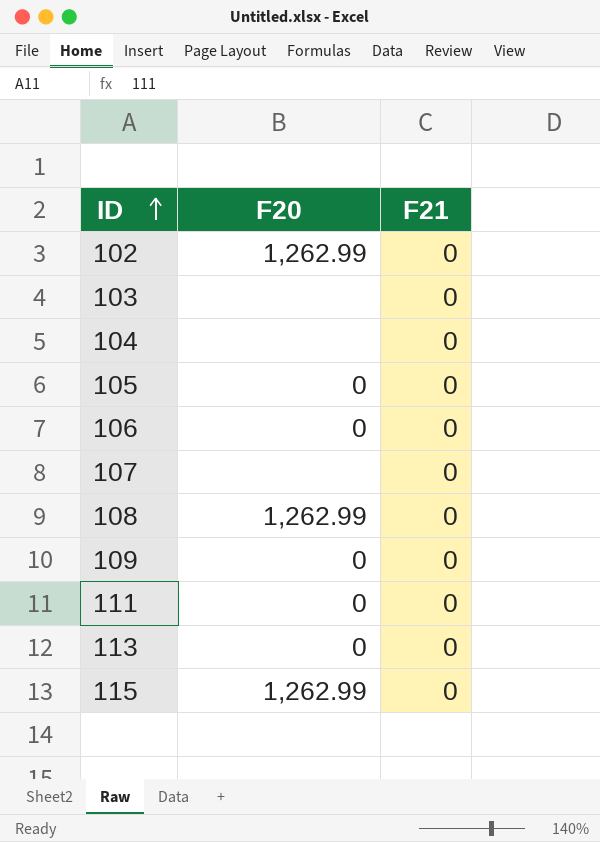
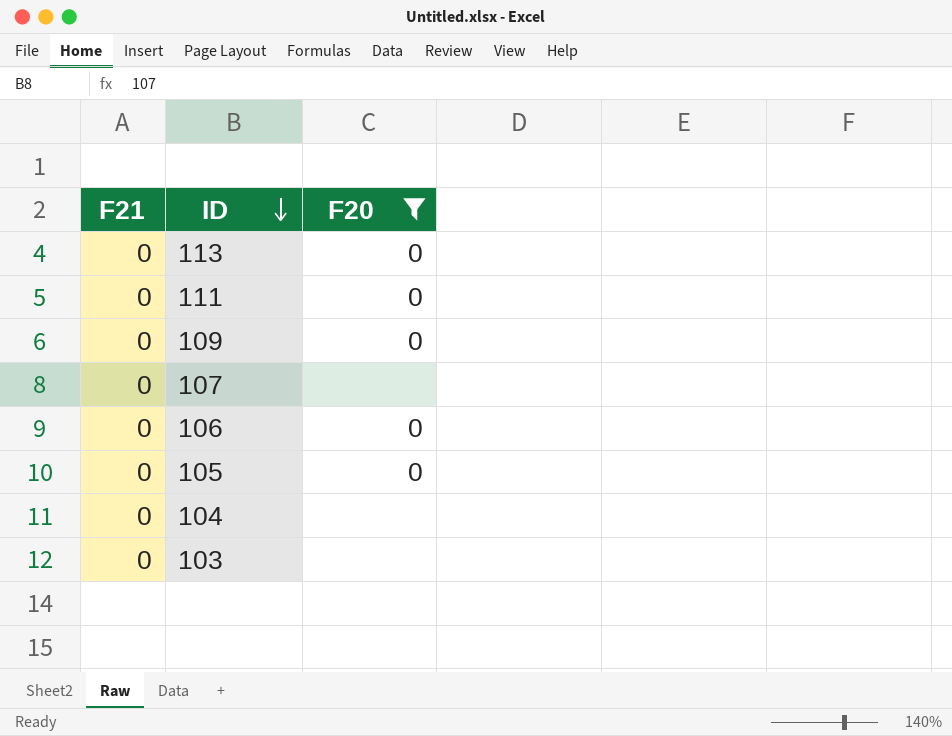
filter: none -> F20 != 1,262.99
row order: ID ascending -> ID descending
column F21 | position: 3 -> 1

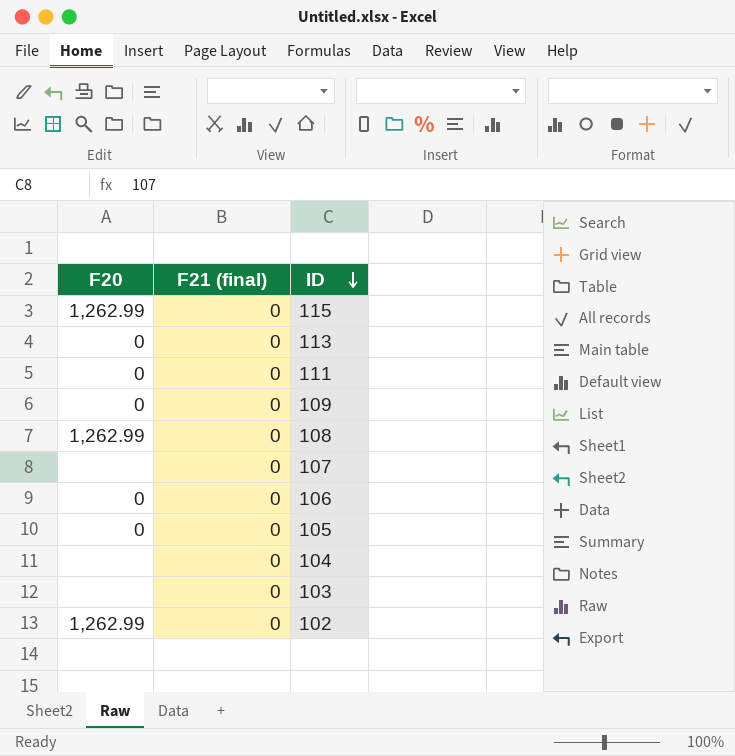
filter: F20 != 1,262.99 -> none
column F20 | position: 3 -> 1
column name: F21 -> F21 (final)

